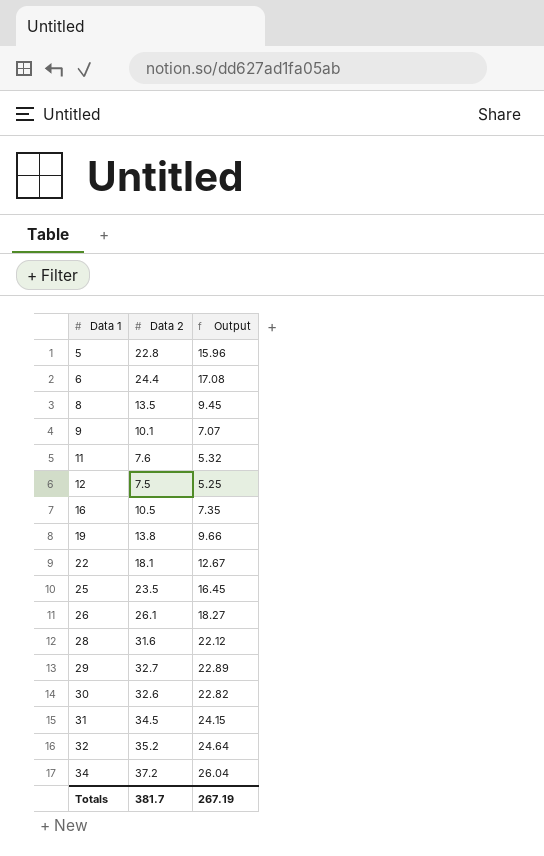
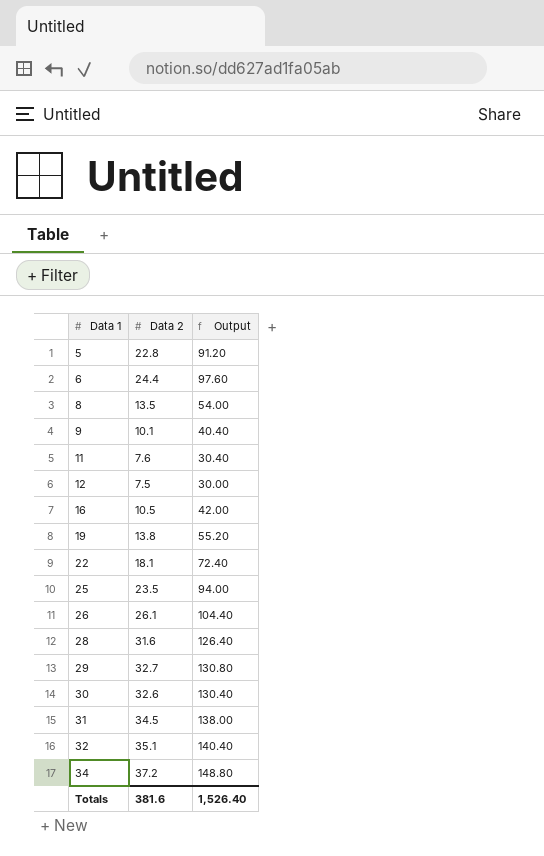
column Output | formula: [Data 2] * 0.7 -> [Data 2] * 4
32 | Data 2: 35.2 -> 35.1
Totals | Data 2: 381.7 -> 381.6
Totals | Output: 267.19 -> 1,526.40

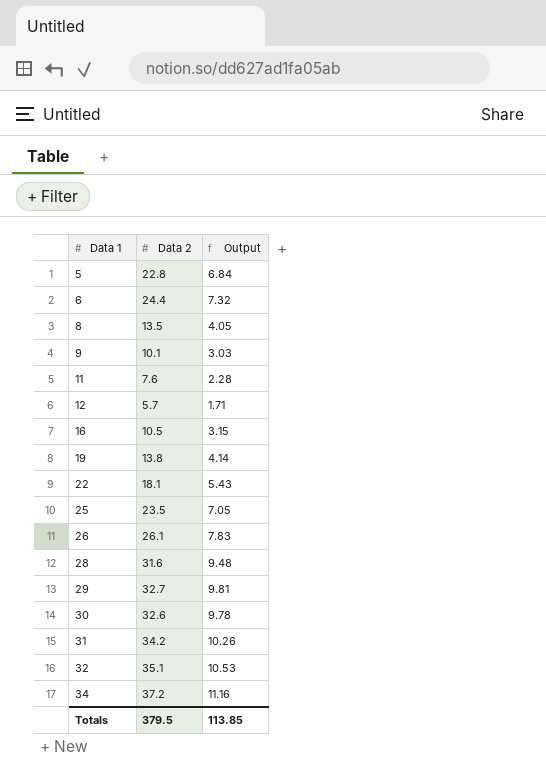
column Output | formula: [Data 2] * 4 -> [Data 2] * 0.3
12 | Data 2: 7.5 -> 5.7
31 | Data 2: 34.5 -> 34.2
Totals | Data 2: 381.6 -> 379.5
Totals | Output: 1,526.40 -> 113.85

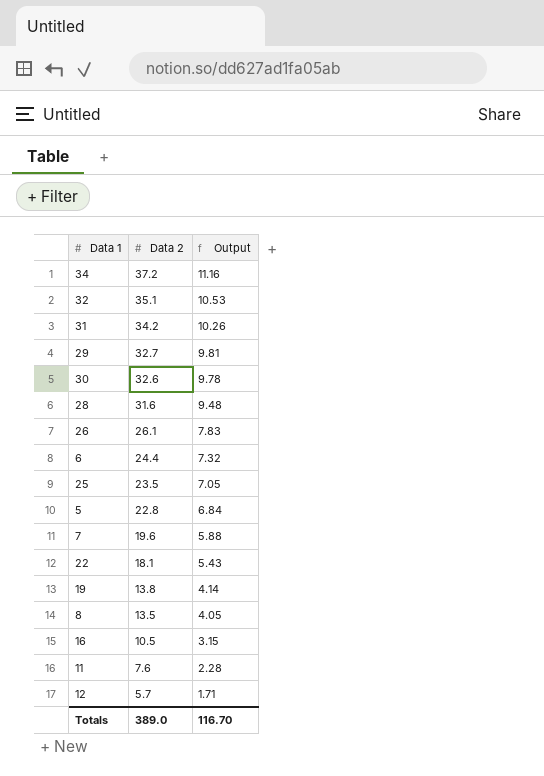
row order: Data 1 ascending -> Data 2 descending
row 9: 10.1 | 3.03 -> none
row 7: none -> 19.6 | 5.88
Totals | Data 2: 379.5 -> 389.0
Totals | Output: 113.85 -> 116.70

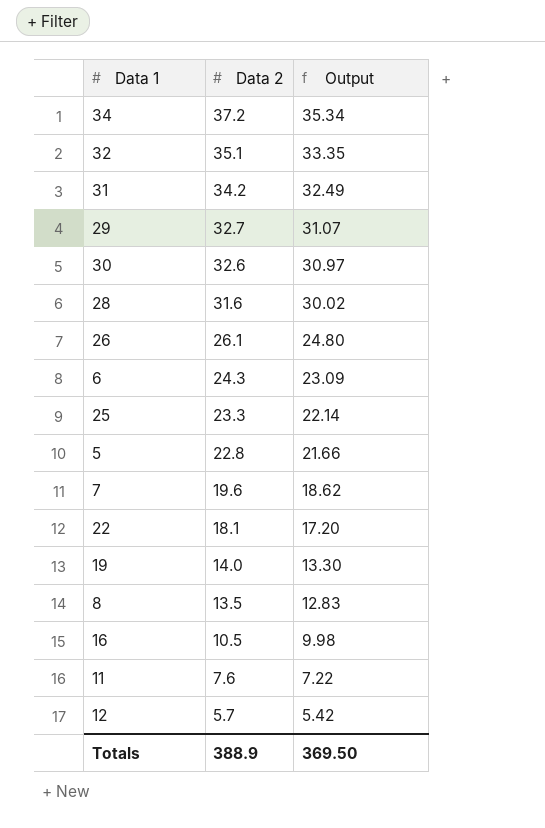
column Output | formula: [Data 2] * 0.3 -> [Data 2] * 0.95
6 | Data 2: 24.4 -> 24.3
25 | Data 2: 23.5 -> 23.3
19 | Data 2: 13.8 -> 14.0
Totals | Data 2: 389.0 -> 388.9
Totals | Output: 116.70 -> 369.50

